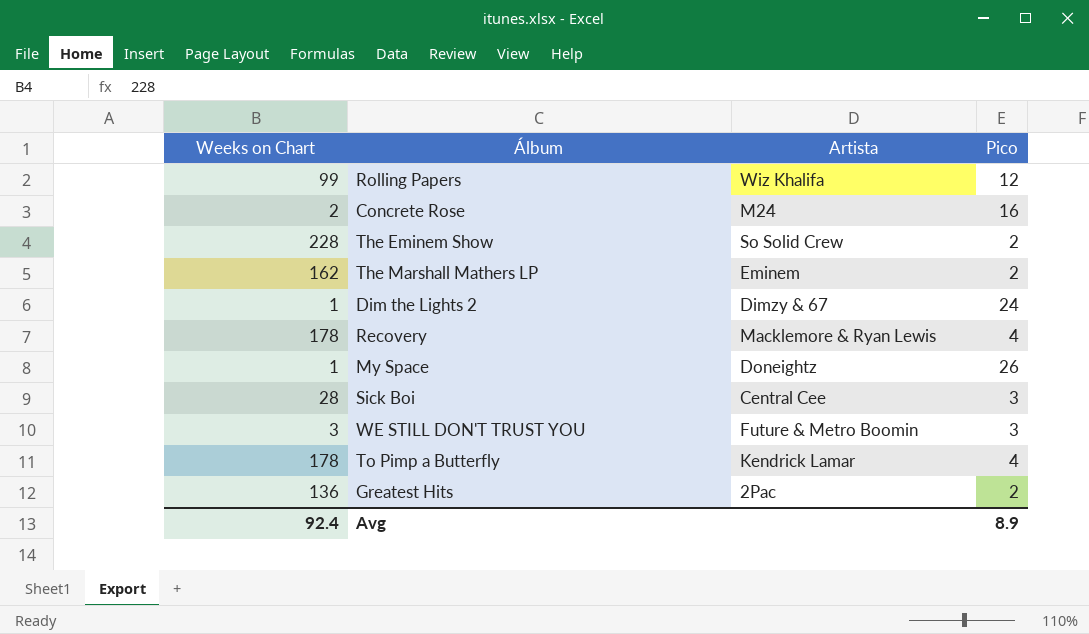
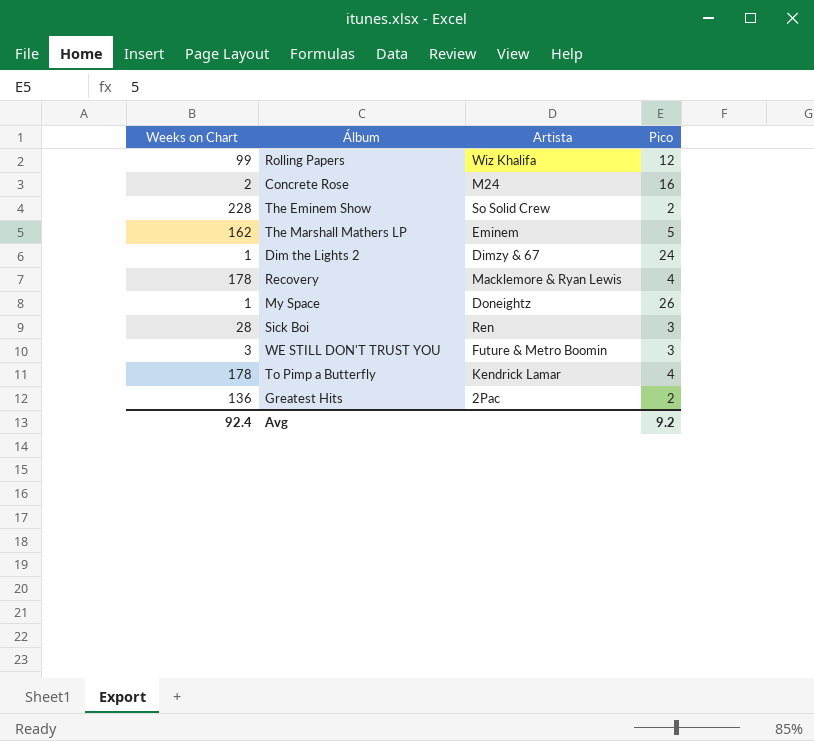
The Marshall Mathers LP | Pico: 2 -> 5
Sick Boi | Artista: Central Cee -> Ren
Avg | Pico: 8.9 -> 9.2

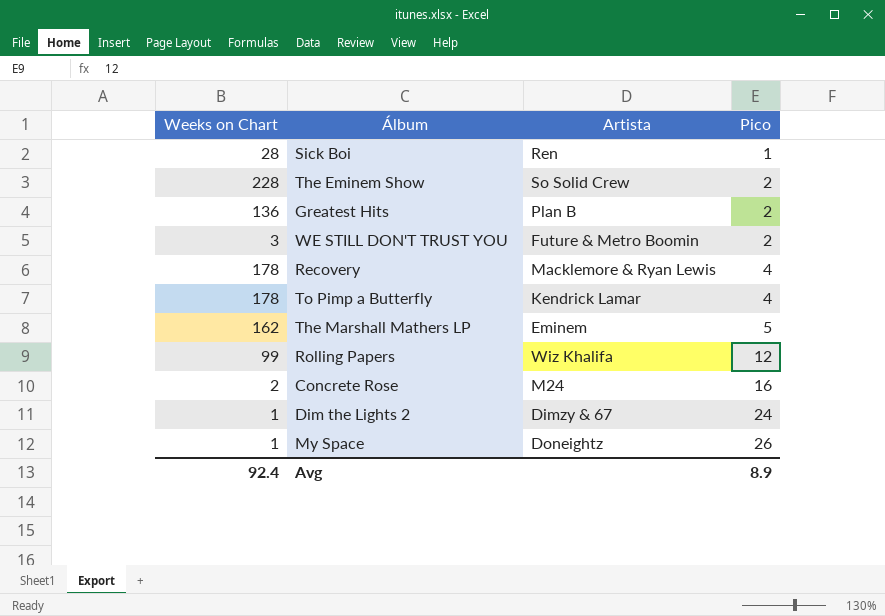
row order: none -> Pico ascending
Sick Boi | Pico: 3 -> 1
Greatest Hits | Artista: 2Pac -> Plan B
WE STILL DON'T TRUST YOU | Pico: 3 -> 2
Avg | Pico: 9.2 -> 8.9

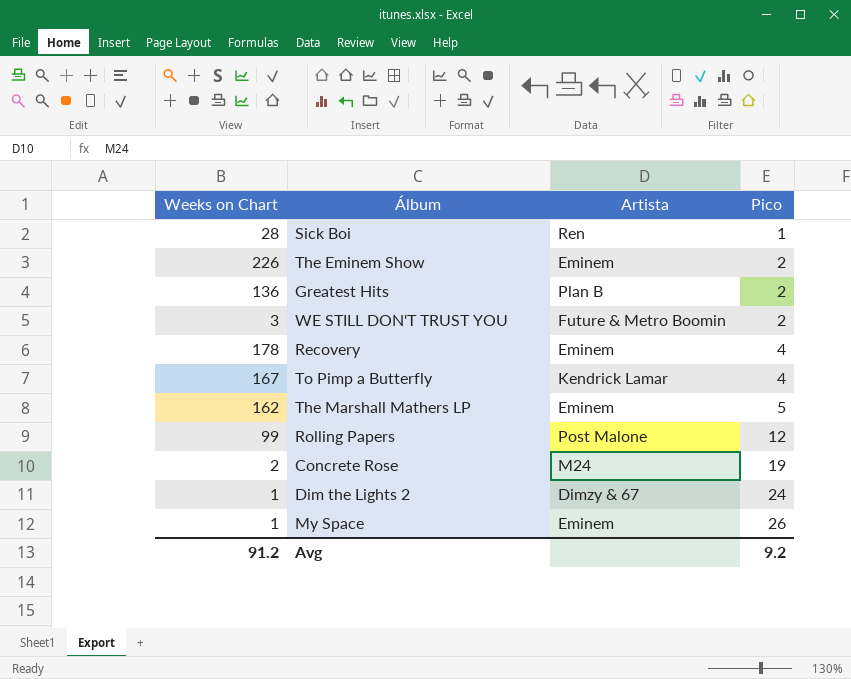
The Eminem Show | Weeks on Chart: 228 -> 226
The Eminem Show | Artista: So Solid Crew -> Eminem
Recovery | Artista: Macklemore & Ryan Lewis -> Eminem
To Pimp a Butterfly | Weeks on Chart: 178 -> 167
Rolling Papers | Artista: Wiz Khalifa -> Post Malone
Concrete Rose | Pico: 16 -> 19
My Space | Artista: Doneightz -> Eminem
Avg | Weeks on Chart: 92.4 -> 91.2
Avg | Pico: 8.9 -> 9.2

